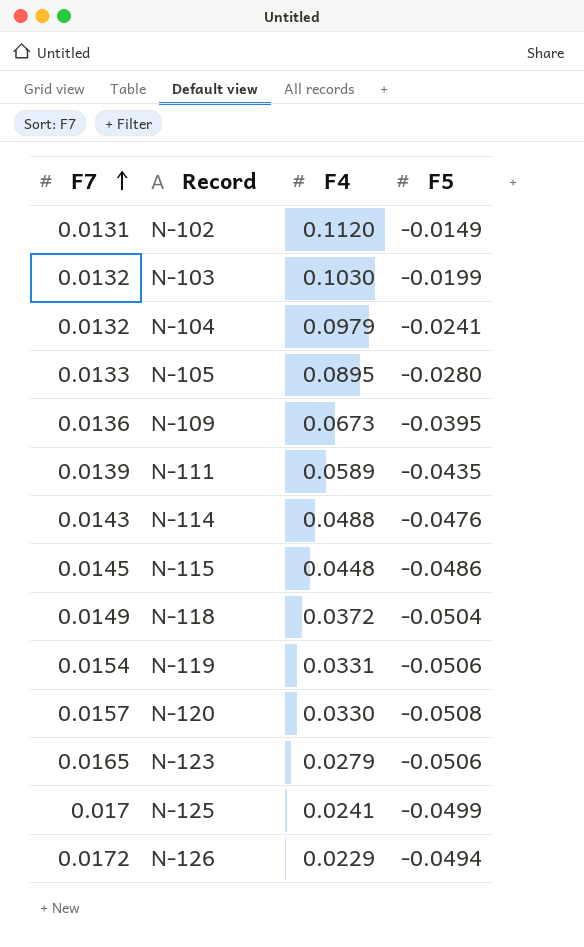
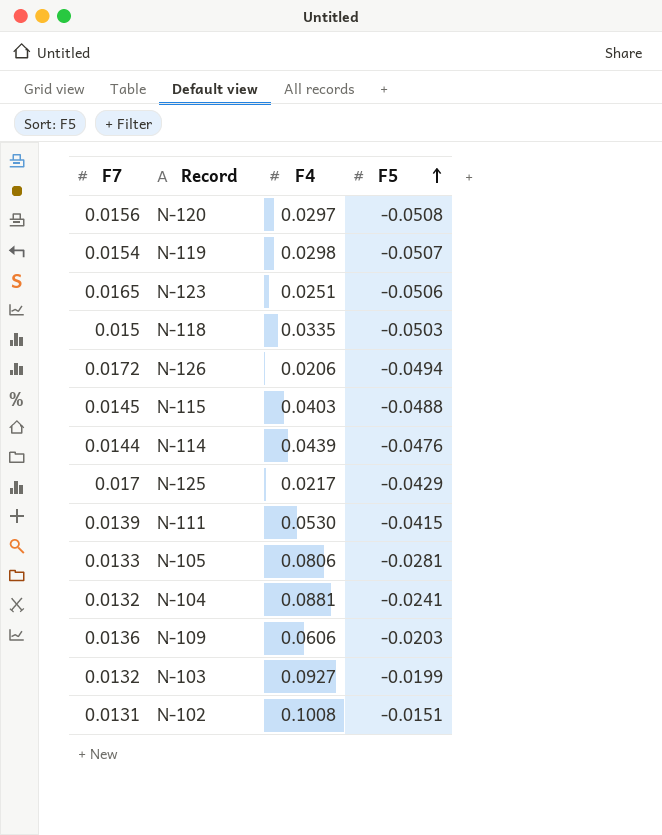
row order: F7 ascending -> F5 ascending
N-120 | F7: 0.0157 -> 0.0156
N-120 | F4: 0.0330 -> 0.0297
N-119 | F4: 0.0331 -> 0.0298
N-119 | F5: -0.0506 -> -0.0507
N-123 | F4: 0.0279 -> 0.0251
N-118 | F7: 0.0149 -> 0.015
N-118 | F4: 0.0372 -> 0.0335
N-118 | F5: -0.0504 -> -0.0503
N-126 | F4: 0.0229 -> 0.0206
N-115 | F4: 0.0448 -> 0.0403
N-115 | F5: -0.0486 -> -0.0488
N-114 | F7: 0.0143 -> 0.0144
N-114 | F4: 0.0488 -> 0.0439
N-125 | F4: 0.0241 -> 0.0217
N-125 | F5: -0.0499 -> -0.0429
N-111 | F4: 0.0589 -> 0.0530
N-111 | F5: -0.0435 -> -0.0415
N-105 | F4: 0.0895 -> 0.0806
N-105 | F5: -0.0280 -> -0.0281
N-104 | F4: 0.0979 -> 0.0881
N-109 | F4: 0.0673 -> 0.0606
N-109 | F5: -0.0395 -> -0.0203
N-103 | F4: 0.1030 -> 0.0927
N-102 | F4: 0.1120 -> 0.1008
N-102 | F5: -0.0149 -> -0.0151

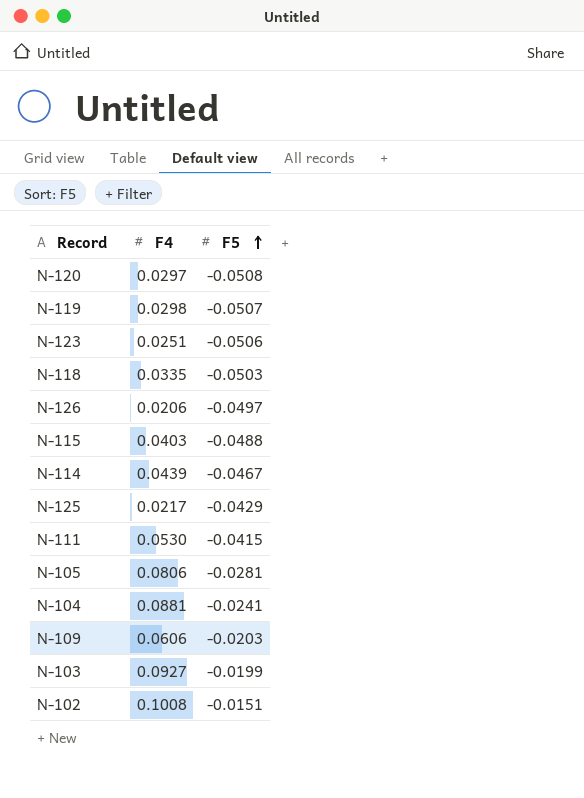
column F7 | position: 1 -> none
N-126 | F5: -0.0494 -> -0.0497
N-114 | F5: -0.0476 -> -0.0467

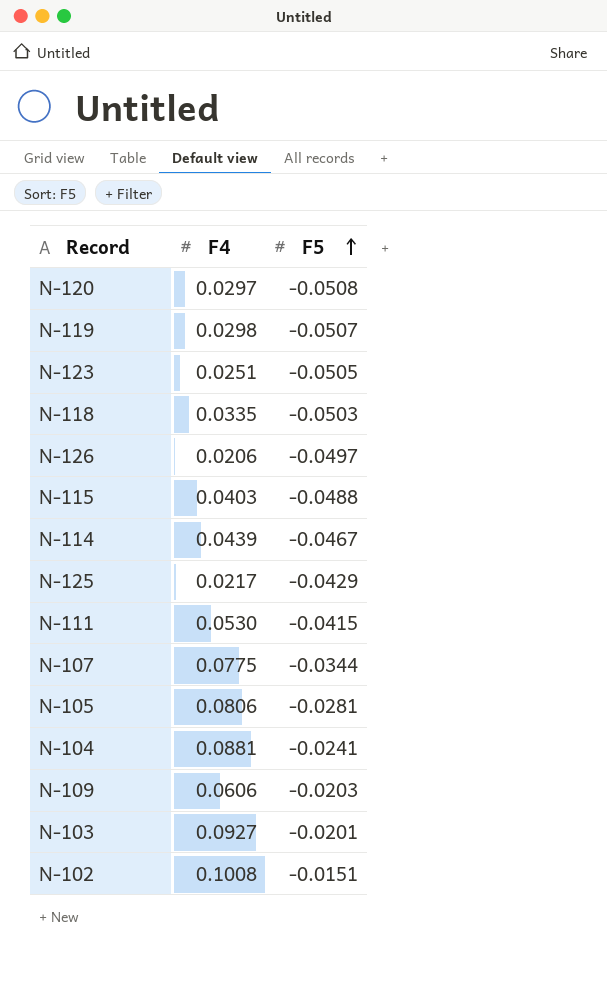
N-123 | F5: -0.0506 -> -0.0505
row N-107: none -> 0.0775 | -0.0344
N-103 | F5: -0.0199 -> -0.0201

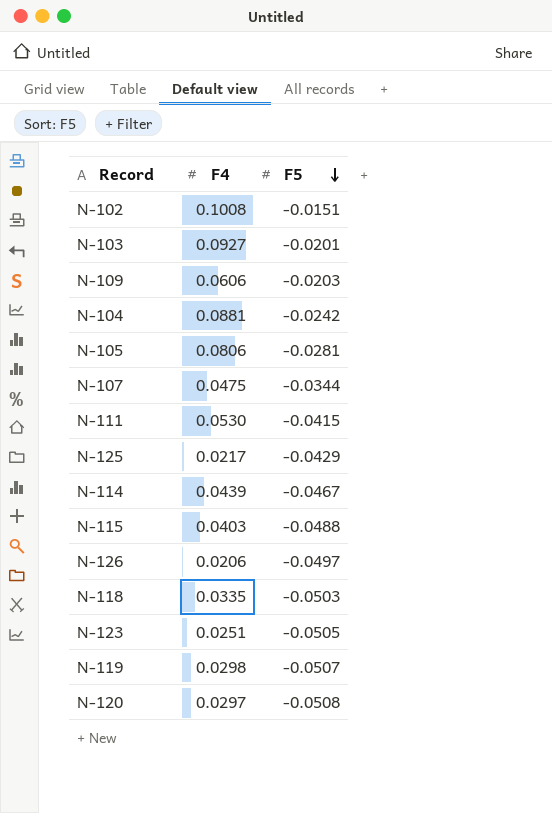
row order: F5 ascending -> F5 descending
N-104 | F5: -0.0241 -> -0.0242
N-107 | F4: 0.0775 -> 0.0475

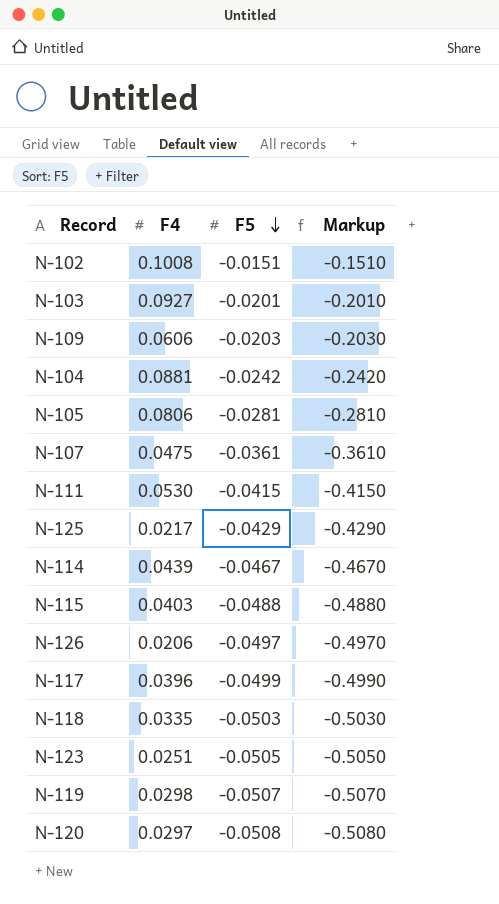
column Markup | formula: none -> [F5] * 10
N-107 | F5: -0.0344 -> -0.0361
row N-117: none -> 0.0396 | -0.0499 | -0.4990

